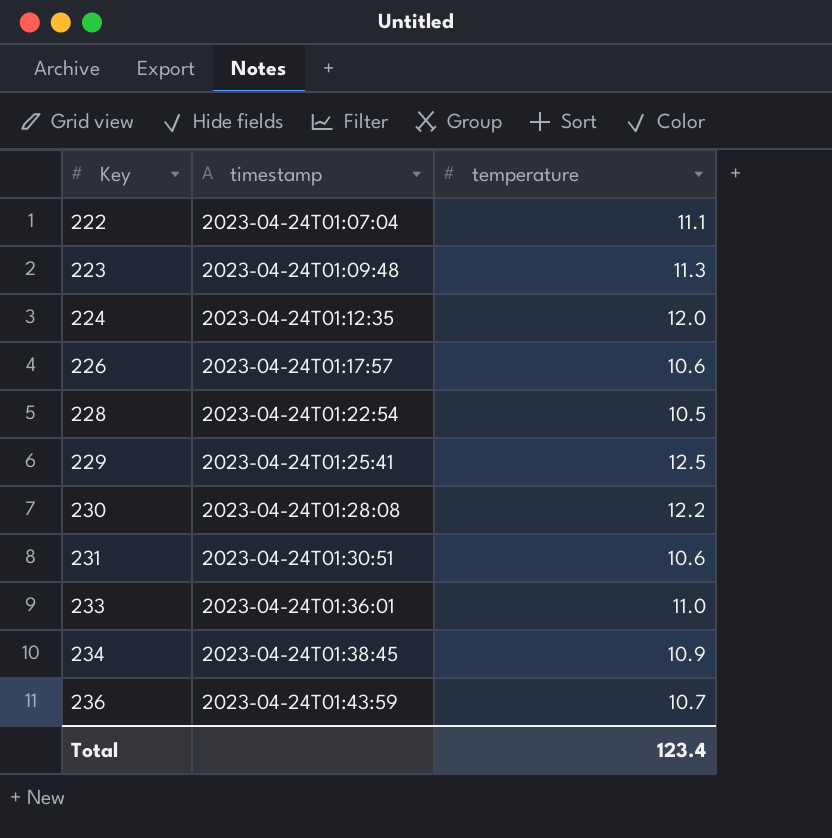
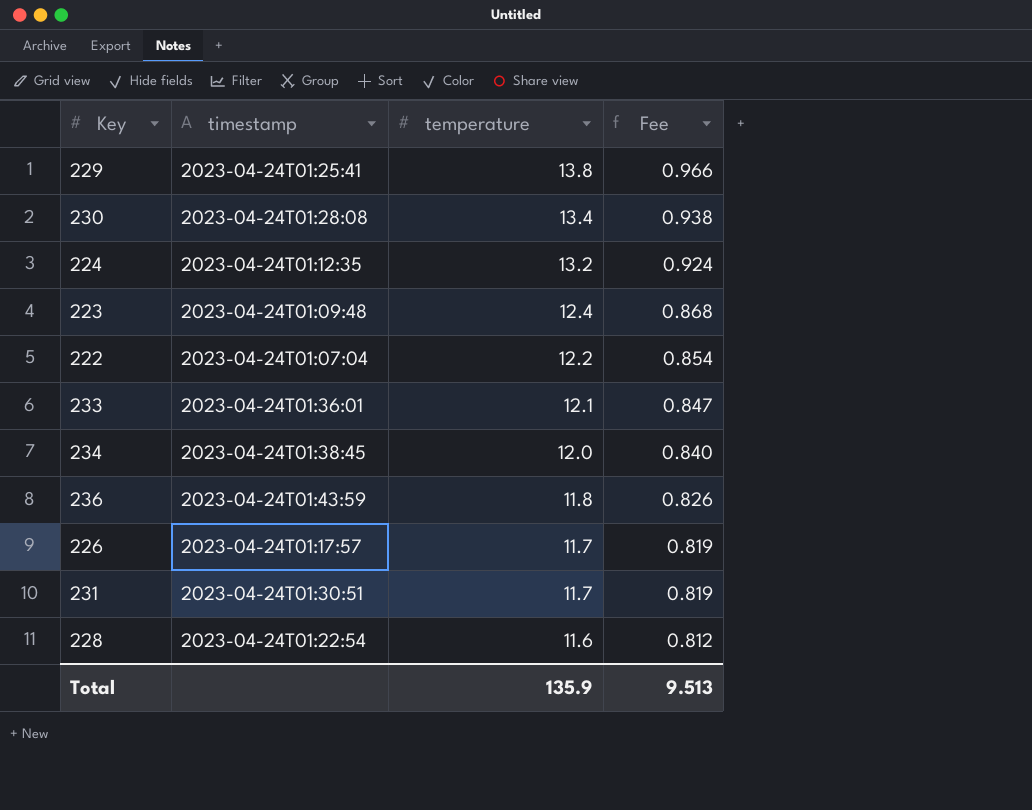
row order: Key ascending -> temperature descending
column Fee | formula: none -> [temperature] * 0.07
229 | temperature: 12.5 -> 13.8
230 | temperature: 12.2 -> 13.4
224 | temperature: 12.0 -> 13.2
223 | temperature: 11.3 -> 12.4
222 | temperature: 11.1 -> 12.2
233 | temperature: 11.0 -> 12.1
234 | temperature: 10.9 -> 12.0
236 | temperature: 10.7 -> 11.8
226 | temperature: 10.6 -> 11.7
231 | temperature: 10.6 -> 11.7
228 | temperature: 10.5 -> 11.6
Total | temperature: 123.4 -> 135.9

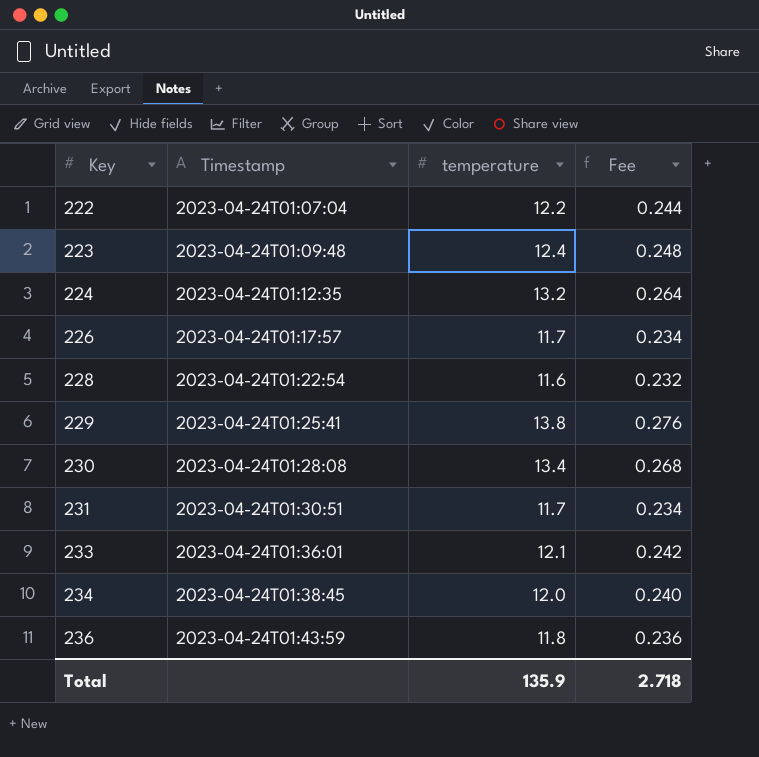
row order: temperature descending -> Key ascending
column name: timestamp -> Timestamp
column Fee | formula: [temperature] * 0.07 -> [temperature] * 0.02
Total | Fee: 9.513 -> 2.718

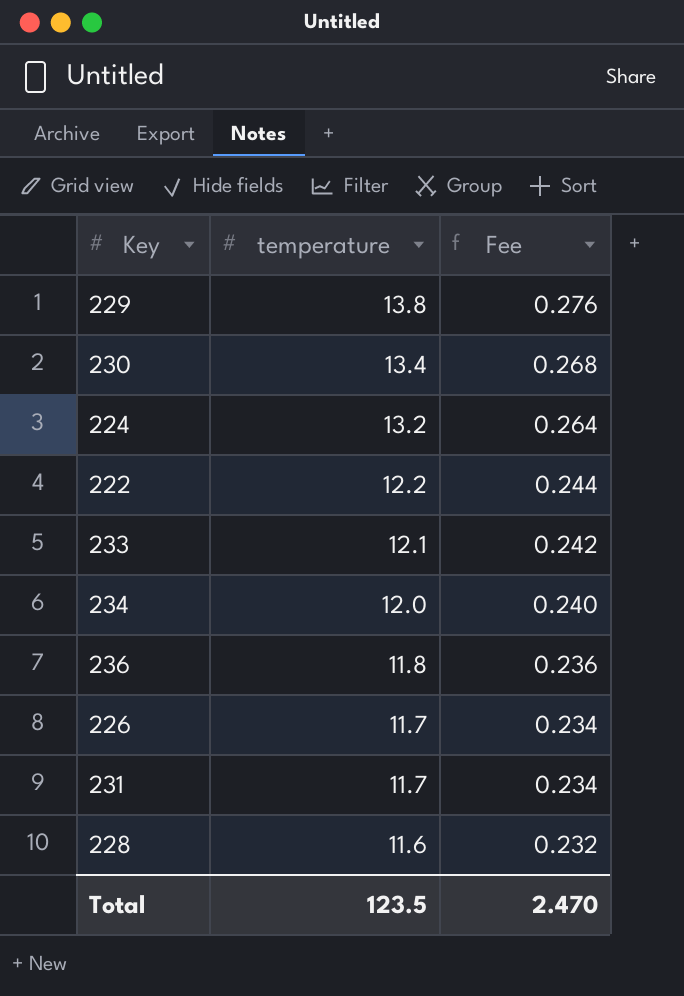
row order: Key ascending -> temperature descending
column Timestamp | position: 2 -> none
row 223: 2023-04-24T01:09:48 | 12.4 | 0.248 -> none
Total | temperature: 135.9 -> 123.5
Total | Fee: 2.718 -> 2.470

